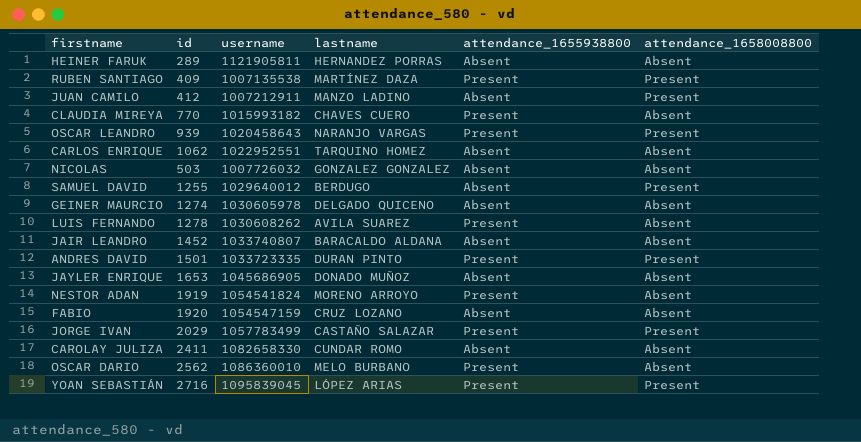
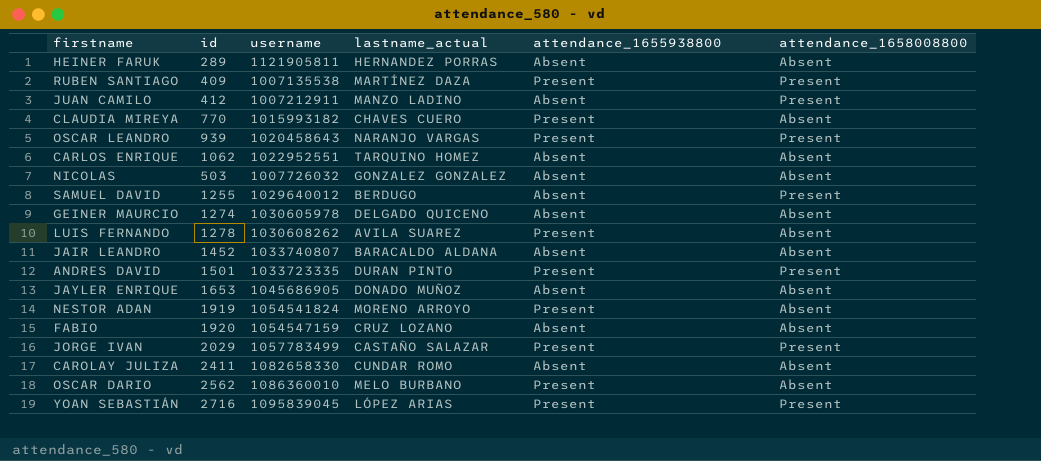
column name: lastname -> lastname_actual

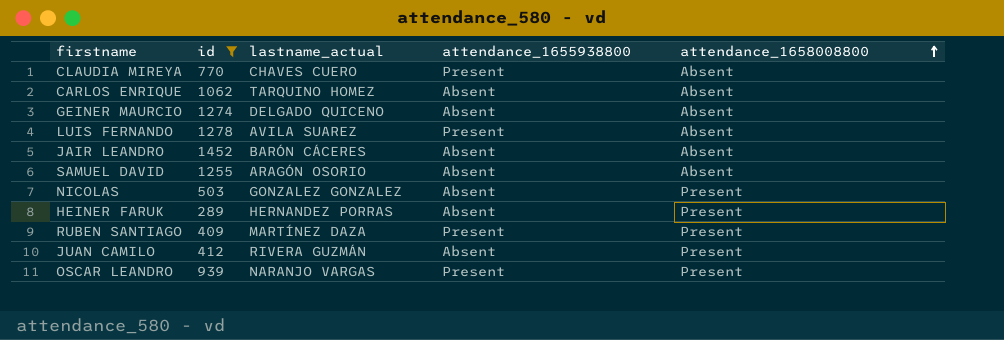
filter: none -> id <= 1452
row order: none -> attendance_1658008800 ascending
column username | position: 3 -> none
JAIR LEANDRO | lastname_actual: BARACALDO ALDANA -> BARÓN CÁCERES
SAMUEL DAVID | lastname_actual: BERDUGO -> ARAGÓN OSORIO
SAMUEL DAVID | attendance_1658008800: Present -> Absent
NICOLAS | attendance_1658008800: Absent -> Present
HEINER FARUK | attendance_1658008800: Absent -> Present
JUAN CAMILO | lastname_actual: MANZO LADINO -> RIVERA GUZMÁN

